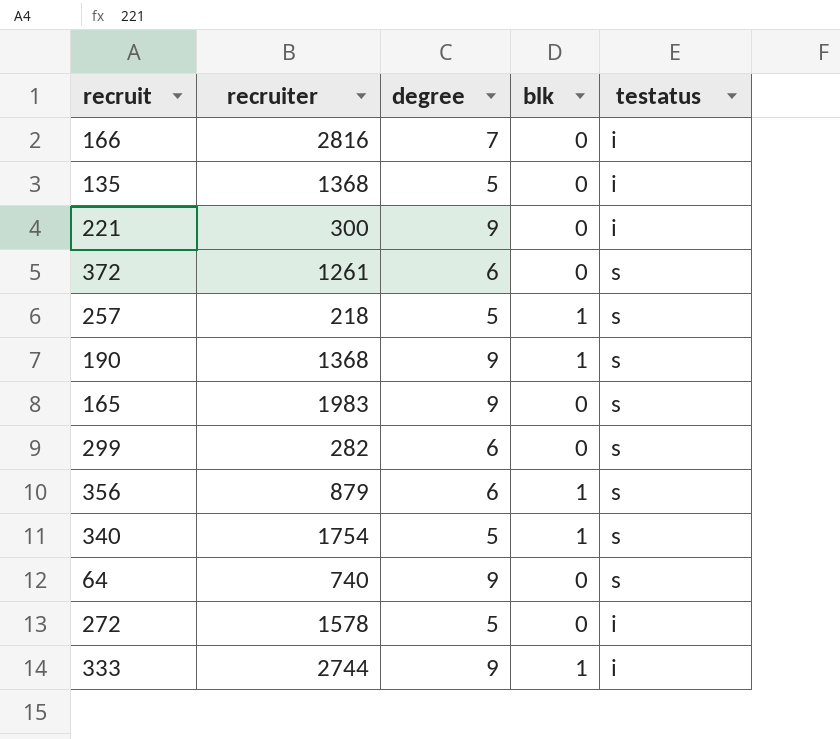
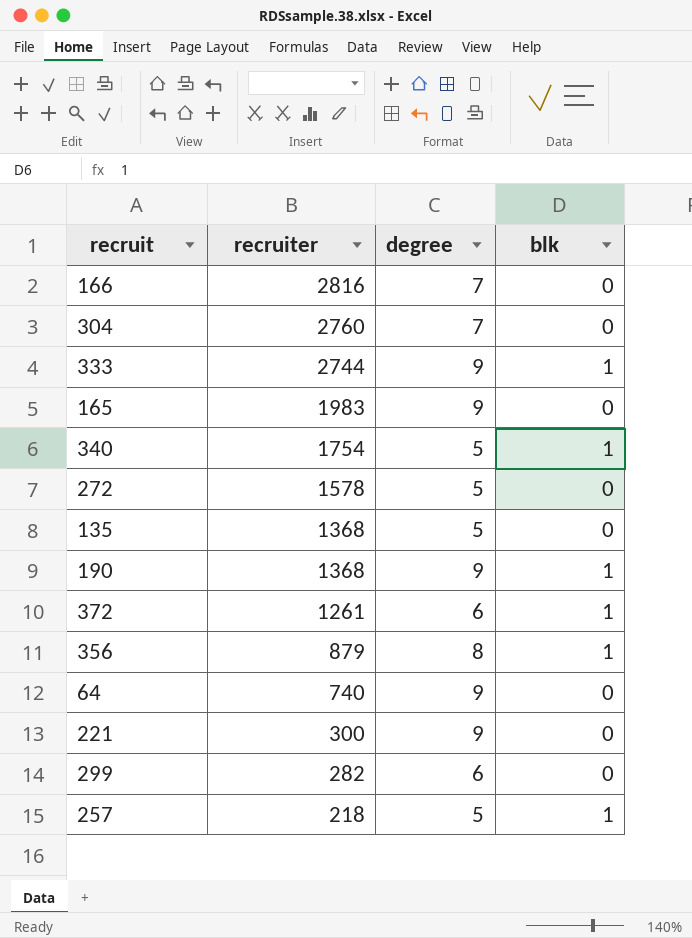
row order: none -> recruiter descending
column testatus | position: 5 -> none
row 304: none -> 2760 | 7 | 0
372 | blk: 0 -> 1
356 | degree: 6 -> 8

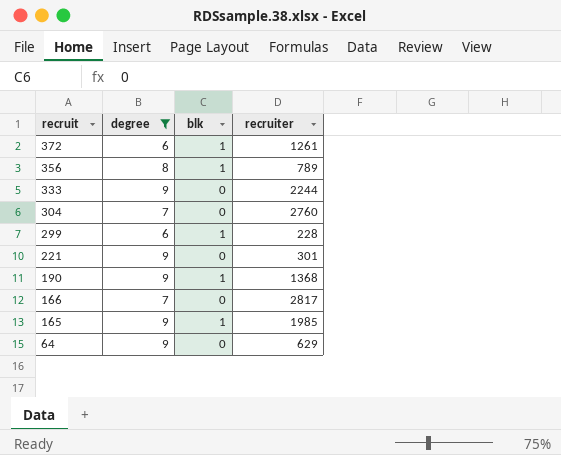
filter: none -> degree != 5
row order: recruiter descending -> recruit descending
column recruiter | position: 2 -> 4
356 | recruiter: 879 -> 789
333 | blk: 1 -> 0
333 | recruiter: 2744 -> 2244
299 | blk: 0 -> 1
299 | recruiter: 282 -> 228
221 | recruiter: 300 -> 301
166 | recruiter: 2816 -> 2817
165 | blk: 0 -> 1
165 | recruiter: 1983 -> 1985
64 | recruiter: 740 -> 629

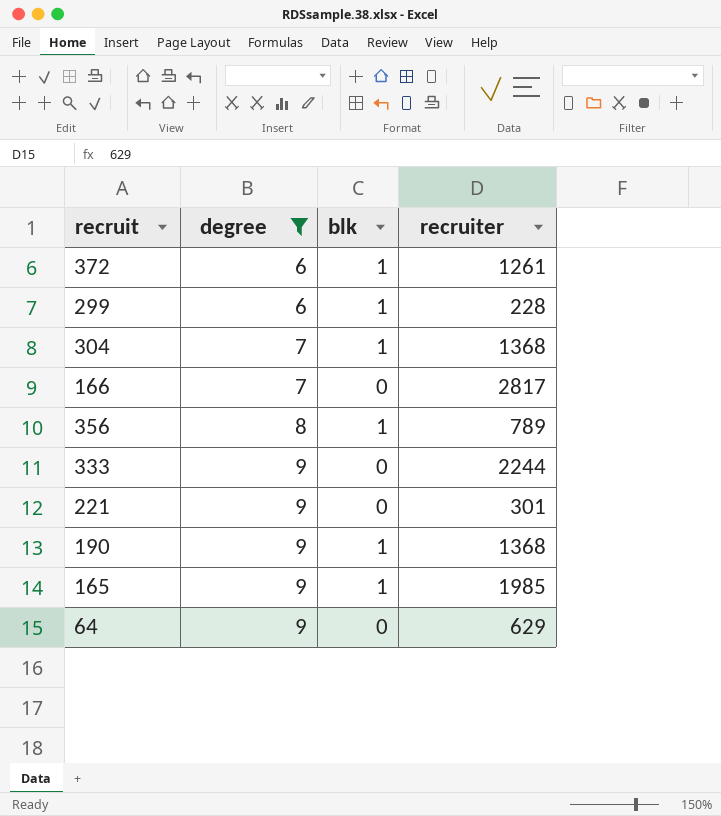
row order: recruit descending -> degree ascending
304 | blk: 0 -> 1
304 | recruiter: 2760 -> 1368

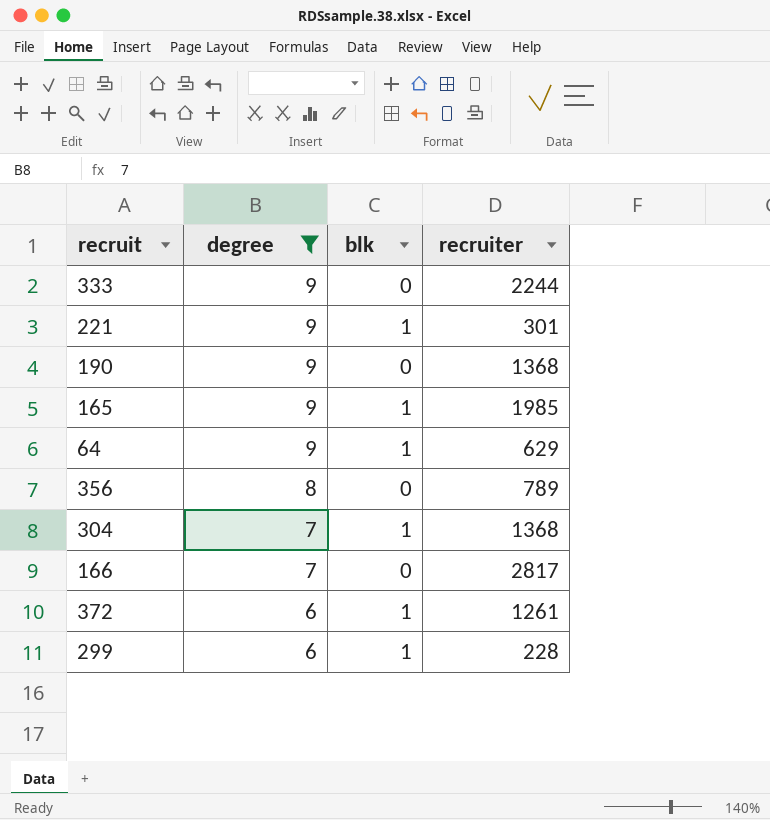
row order: degree ascending -> degree descending
221 | blk: 0 -> 1
190 | blk: 1 -> 0
64 | blk: 0 -> 1
356 | blk: 1 -> 0

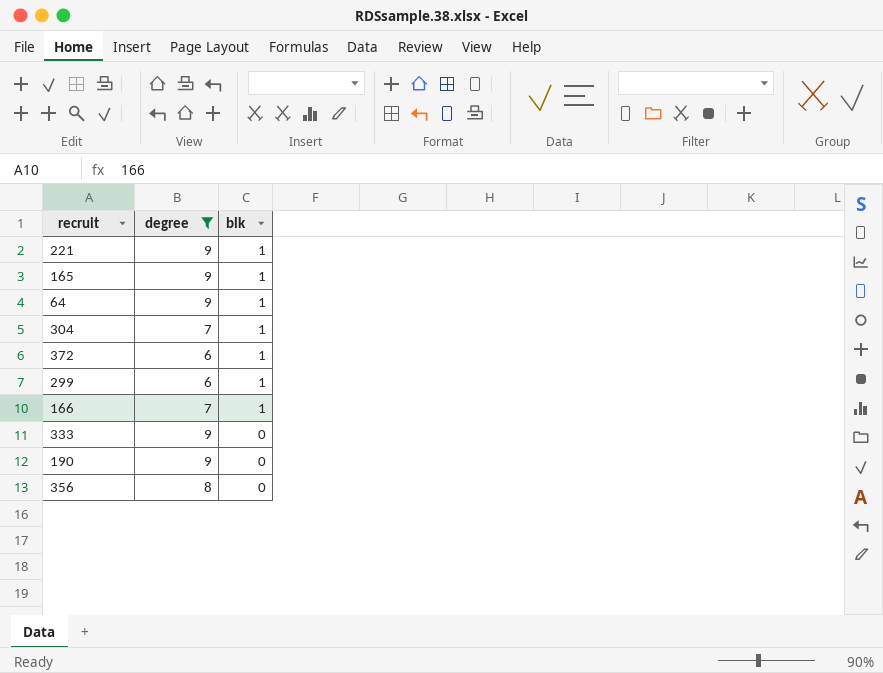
row order: degree descending -> blk descending
column recruiter | position: 4 -> none
166 | blk: 0 -> 1

